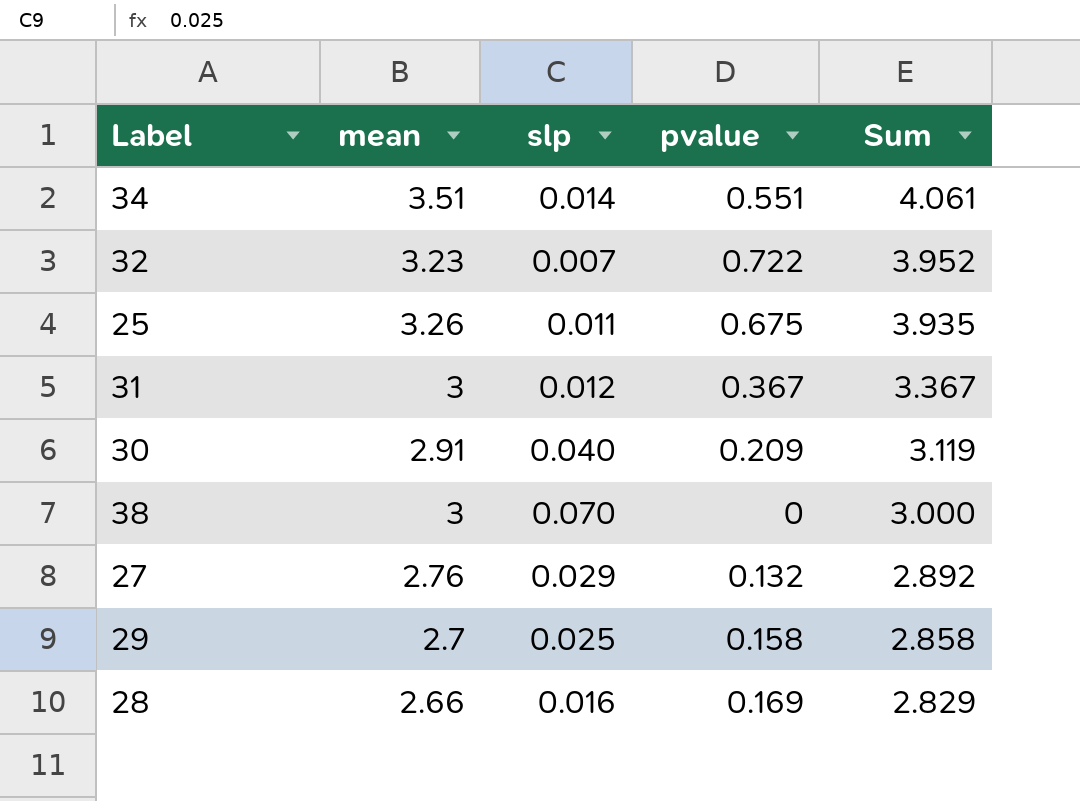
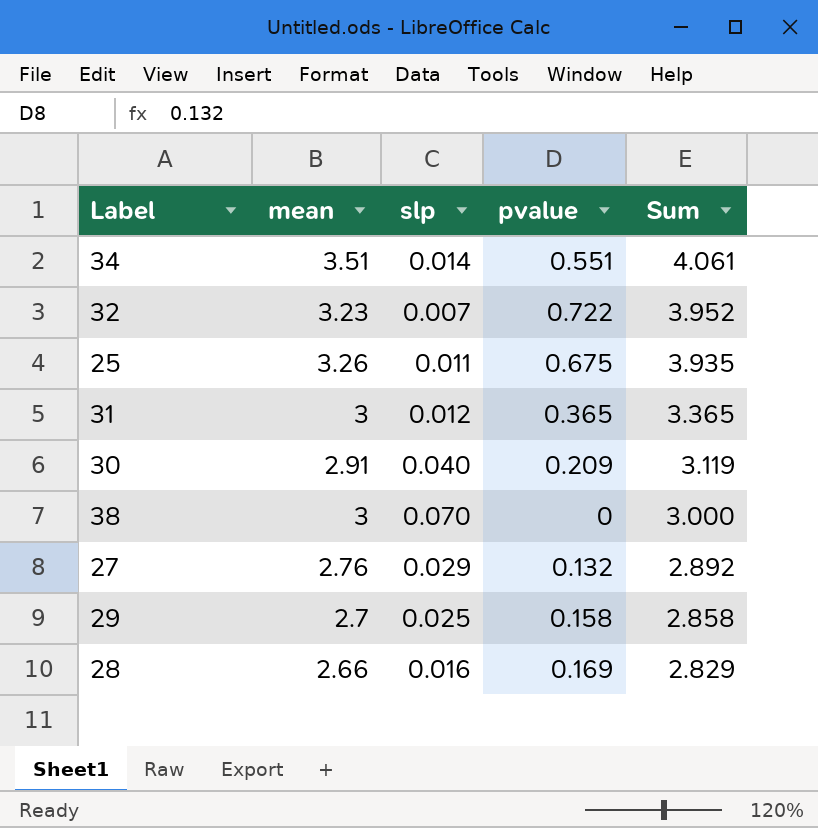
31 | pvalue: 0.367 -> 0.365
31 | Sum: 3.367 -> 3.365

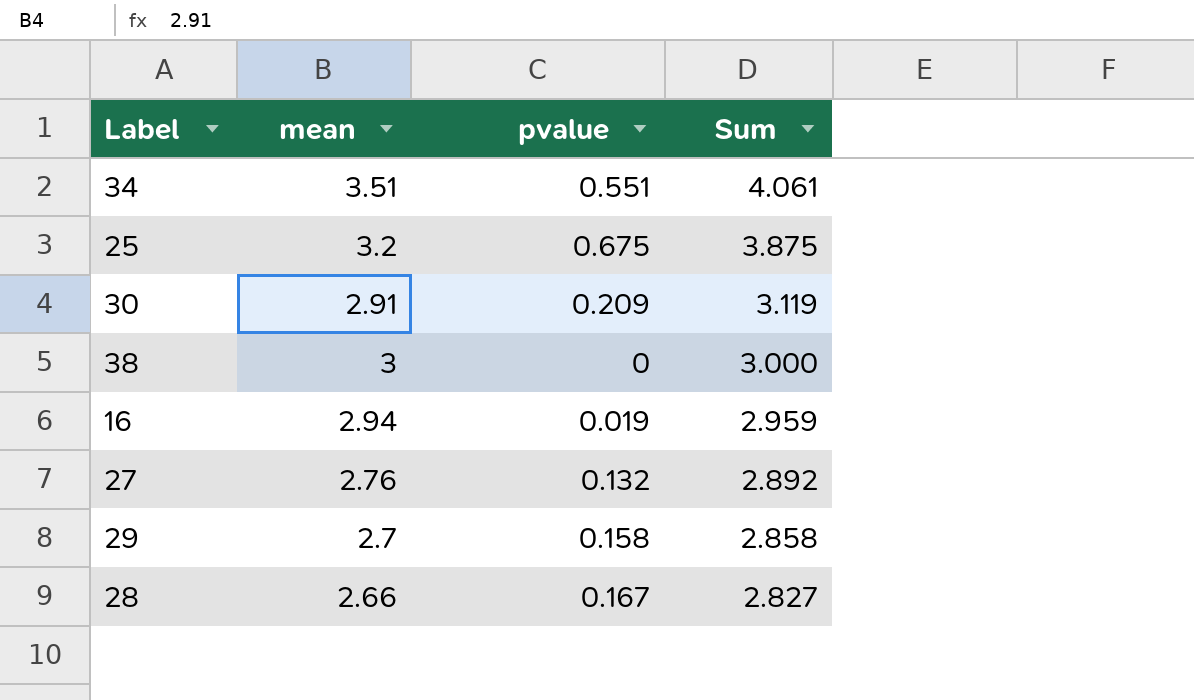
column slp | position: 3 -> none
row 32: 3.23 | 0.007 | 0.722 | 3.952 -> none
row 31: 3 | 0.012 | 0.365 | 3.365 -> none
25 | mean: 3.26 -> 3.2
25 | Sum: 3.935 -> 3.875
row 16: none -> 2.94 | 0.019 | 2.959
28 | pvalue: 0.169 -> 0.167
28 | Sum: 2.829 -> 2.827

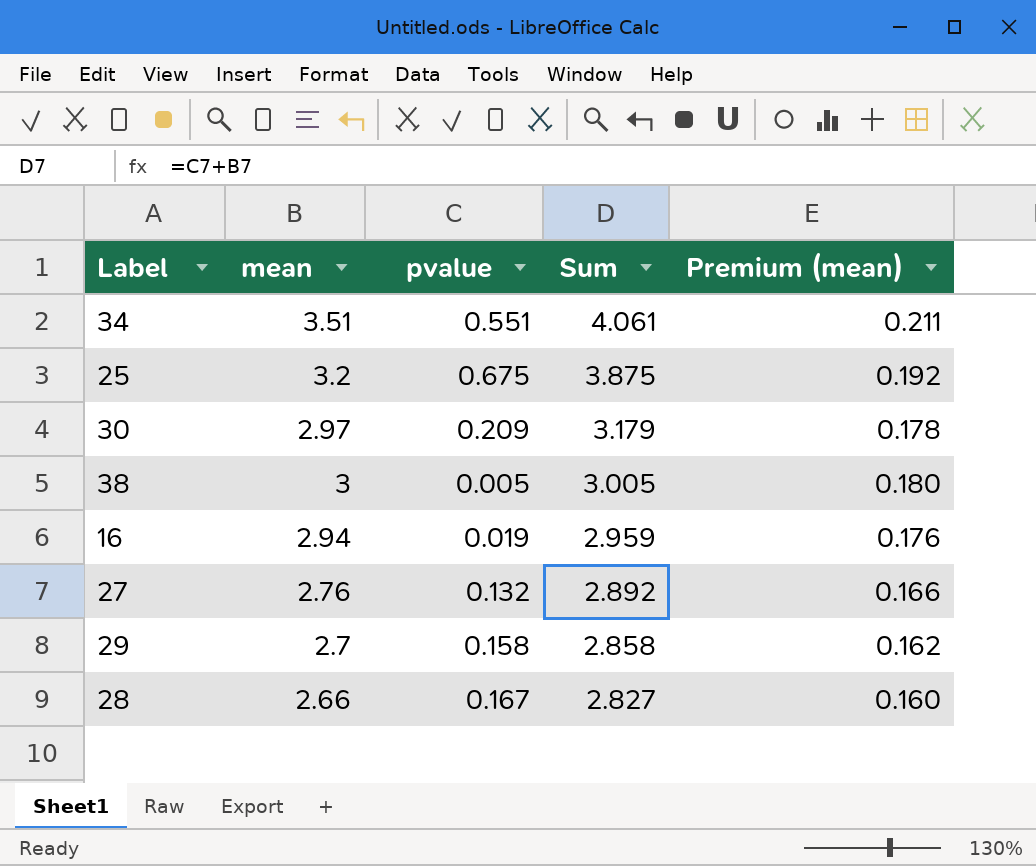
column Premium (mean) | formula: none -> [mean] * 0.06
30 | mean: 2.91 -> 2.97
30 | Sum: 3.119 -> 3.179
38 | pvalue: 0 -> 0.005
38 | Sum: 3.000 -> 3.005

